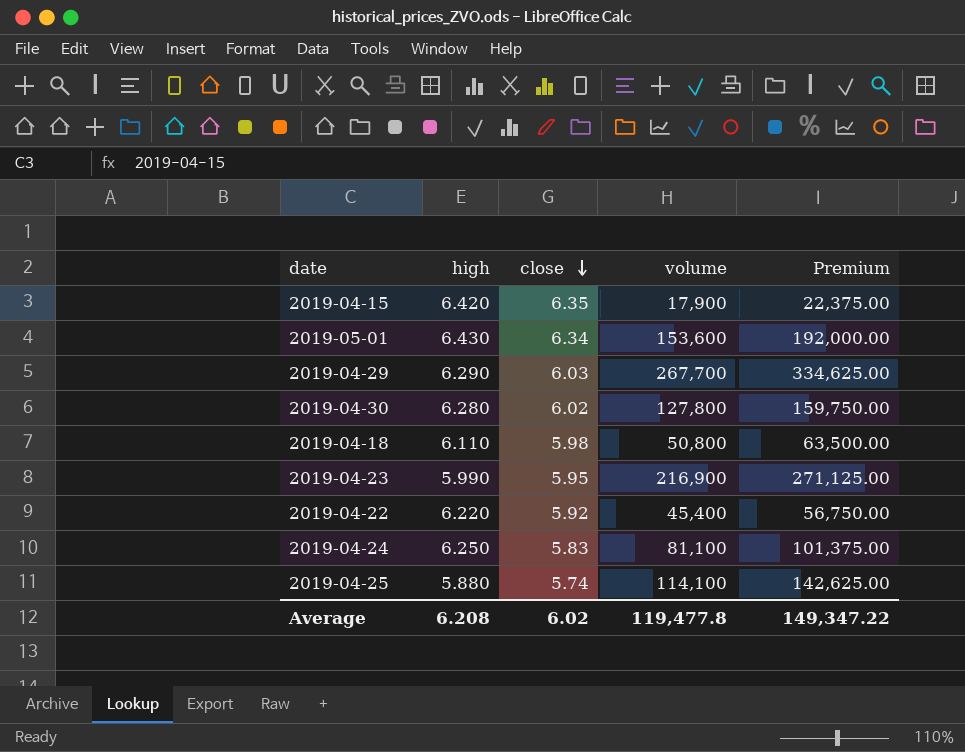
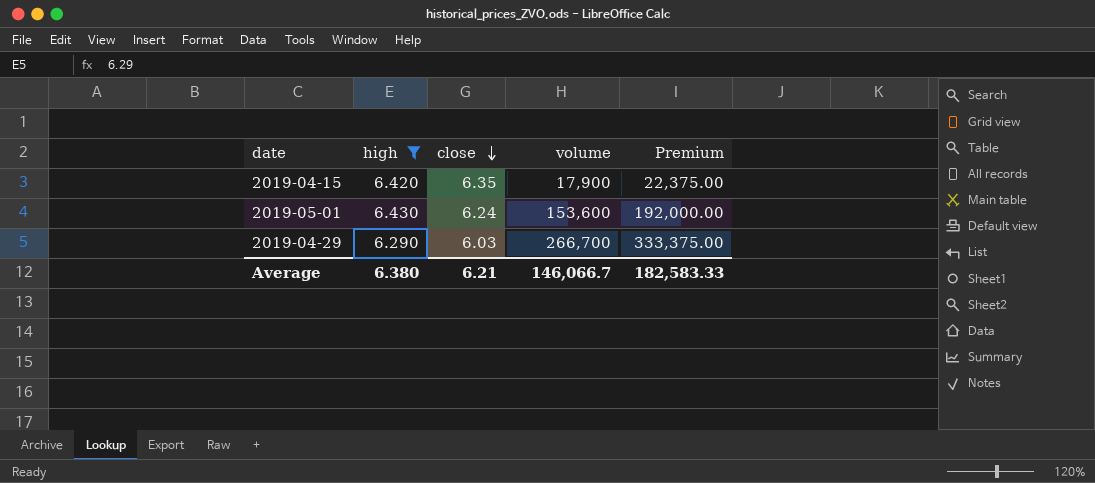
filter: none -> high >= 6.290
2019-05-01 | close: 6.34 -> 6.24
2019-04-29 | volume: 267,700 -> 266,700
2019-04-29 | Premium: 334,625.00 -> 333,375.00
Average | high: 6.208 -> 6.380
Average | close: 6.02 -> 6.21
Average | volume: 119,477.8 -> 146,066.7
Average | Premium: 149,347.22 -> 182,583.33

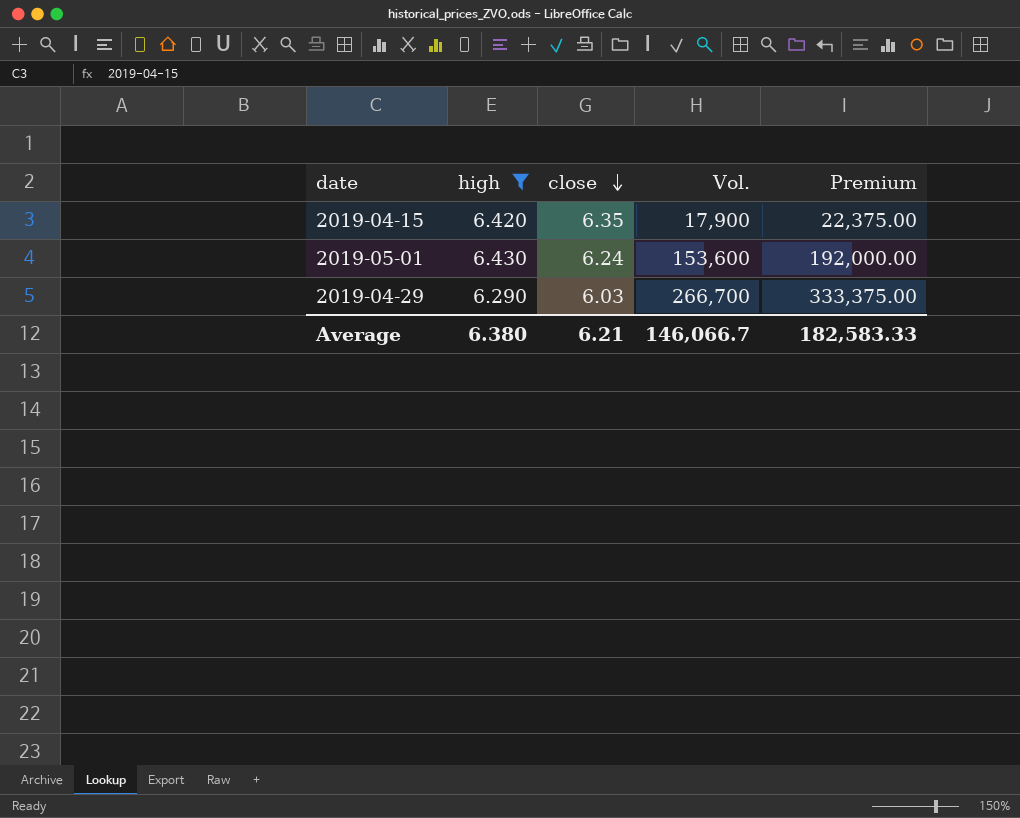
column name: volume -> Vol.

